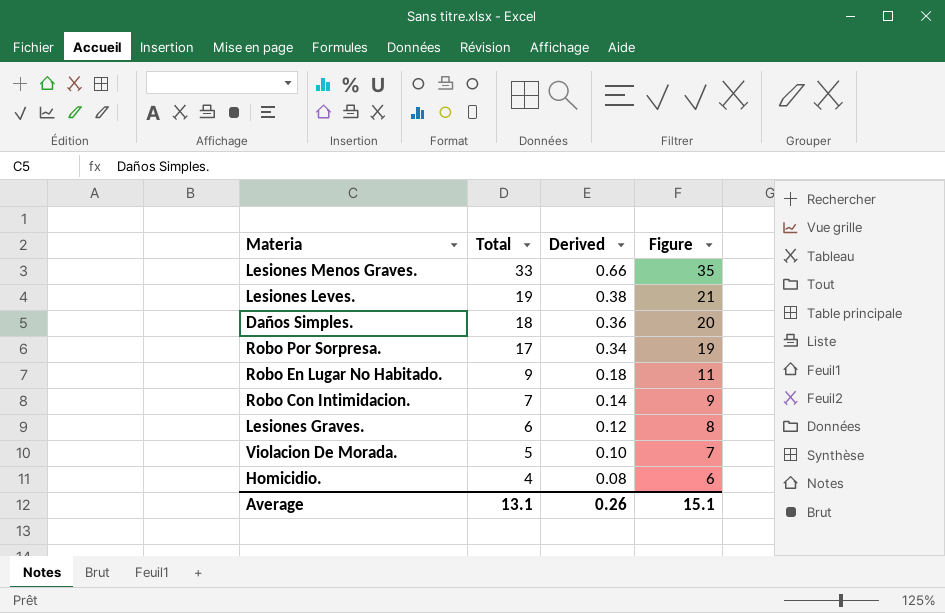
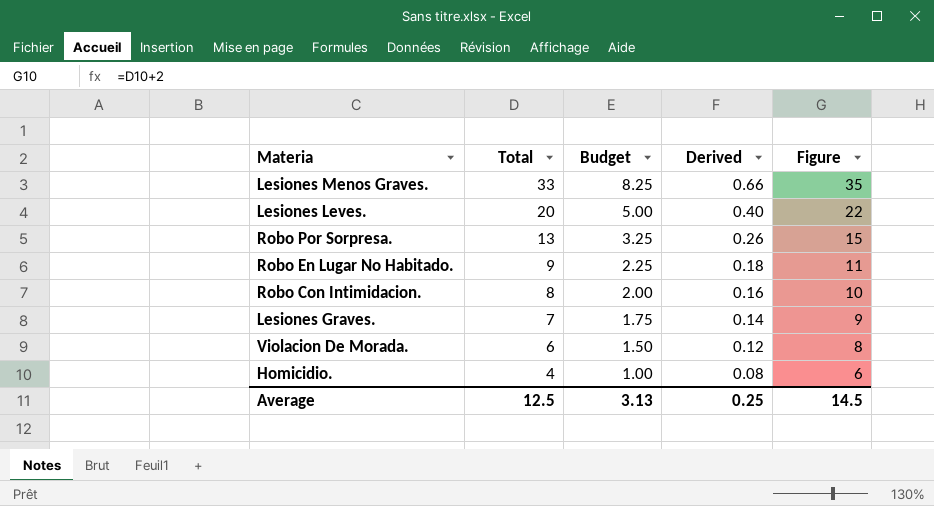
column Budget | formula: none -> [Total] * 0.25
row Daños Simples.: 18 | 0.36 | 20 -> none
Lesiones Leves. | Total: 19 -> 20
Lesiones Leves. | Derived: 0.38 -> 0.40
Lesiones Leves. | Figure: 21 -> 22
Robo Por Sorpresa. | Total: 17 -> 13
Robo Por Sorpresa. | Derived: 0.34 -> 0.26
Robo Por Sorpresa. | Figure: 19 -> 15
Robo Con Intimidacion. | Total: 7 -> 8
Robo Con Intimidacion. | Derived: 0.14 -> 0.16
Robo Con Intimidacion. | Figure: 9 -> 10
Lesiones Graves. | Total: 6 -> 7
Lesiones Graves. | Derived: 0.12 -> 0.14
Lesiones Graves. | Figure: 8 -> 9
Violacion De Morada. | Total: 5 -> 6
Violacion De Morada. | Derived: 0.10 -> 0.12
Violacion De Morada. | Figure: 7 -> 8
Average | Total: 13.1 -> 12.5
Average | Derived: 0.26 -> 0.25
Average | Figure: 15.1 -> 14.5

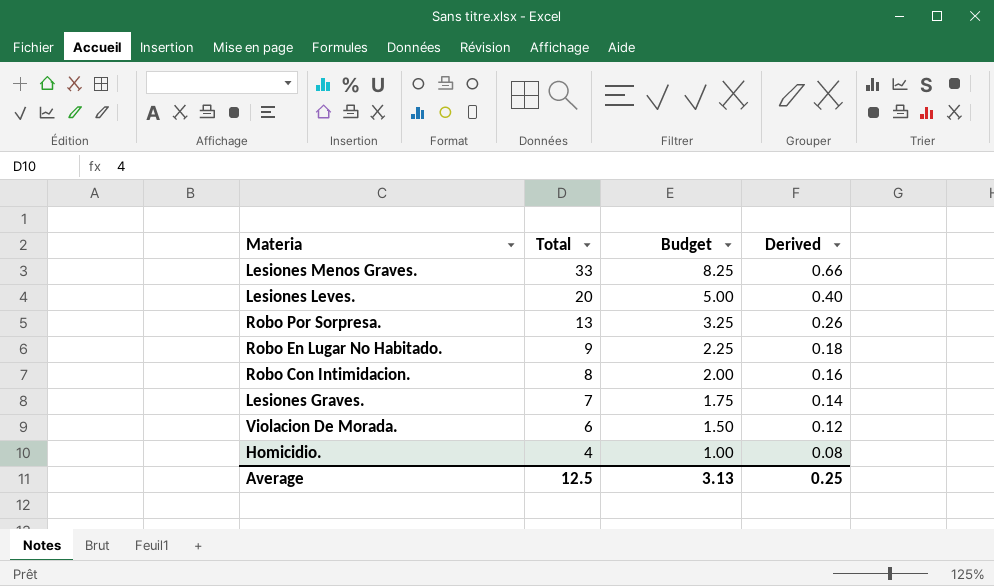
column Figure | formula: [Total] + 2 -> none

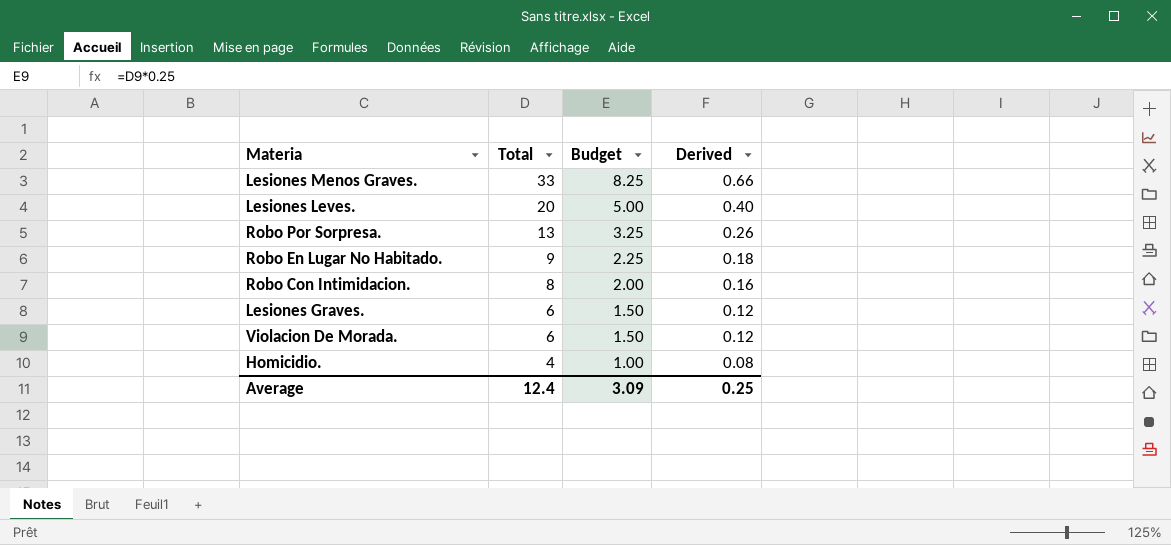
Lesiones Graves. | Total: 7 -> 6
Lesiones Graves. | Budget: 1.75 -> 1.50
Lesiones Graves. | Derived: 0.14 -> 0.12
Average | Total: 12.5 -> 12.4
Average | Budget: 3.13 -> 3.09

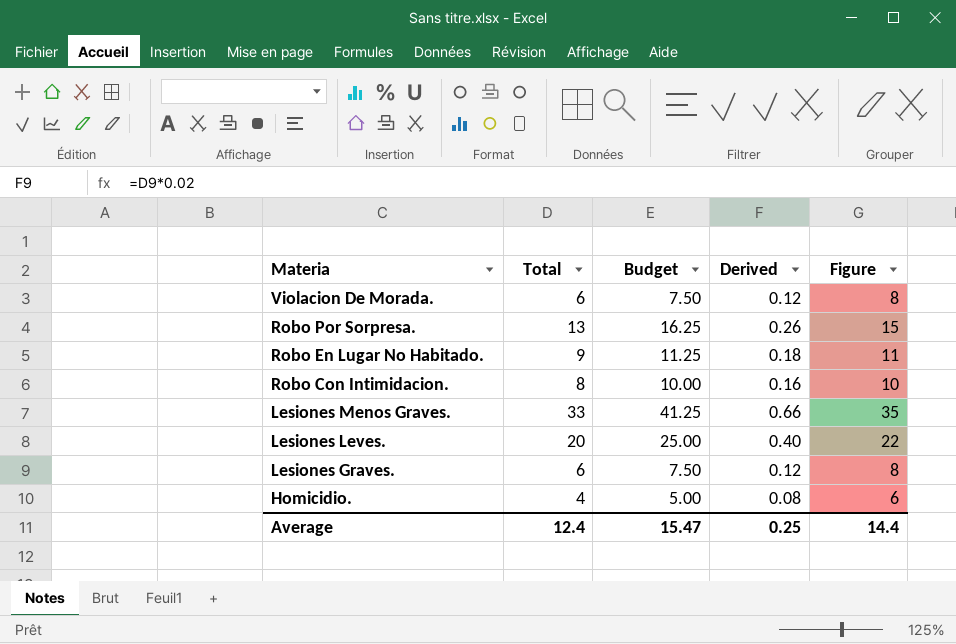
row order: Total descending -> Materia descending
column Budget | formula: [Total] * 0.25 -> [Total] * 1.25
column Figure | formula: none -> [Total] + 2
Average | Budget: 3.09 -> 15.47

